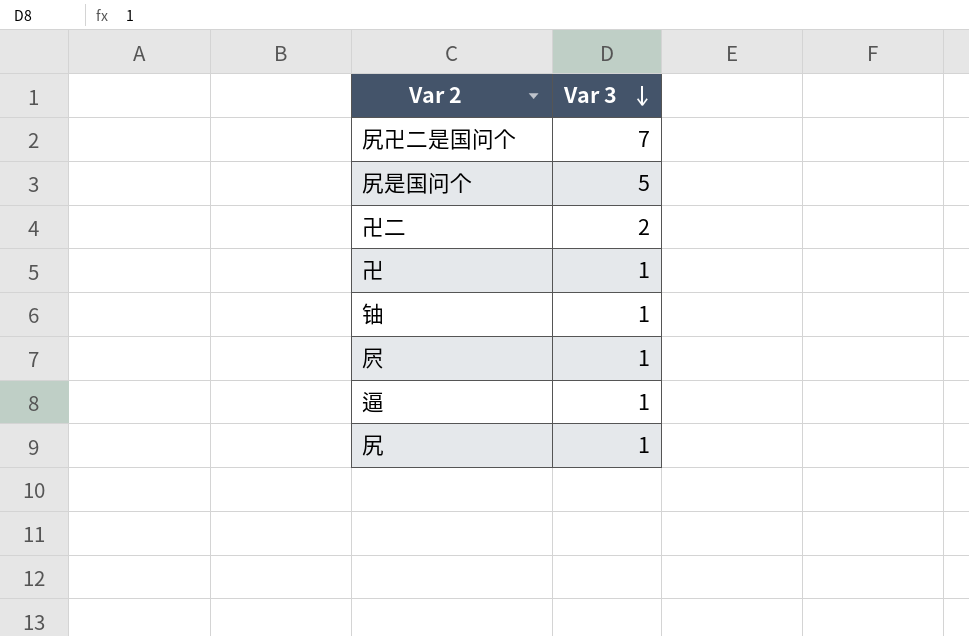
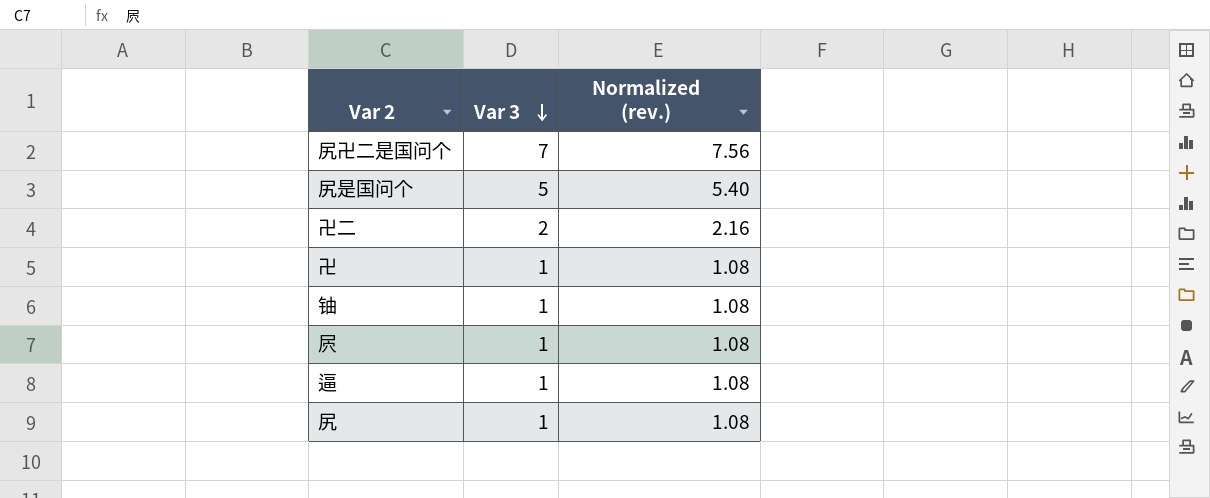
column Normalized (rev.) | formula: none -> [Var 3] * 1.08

